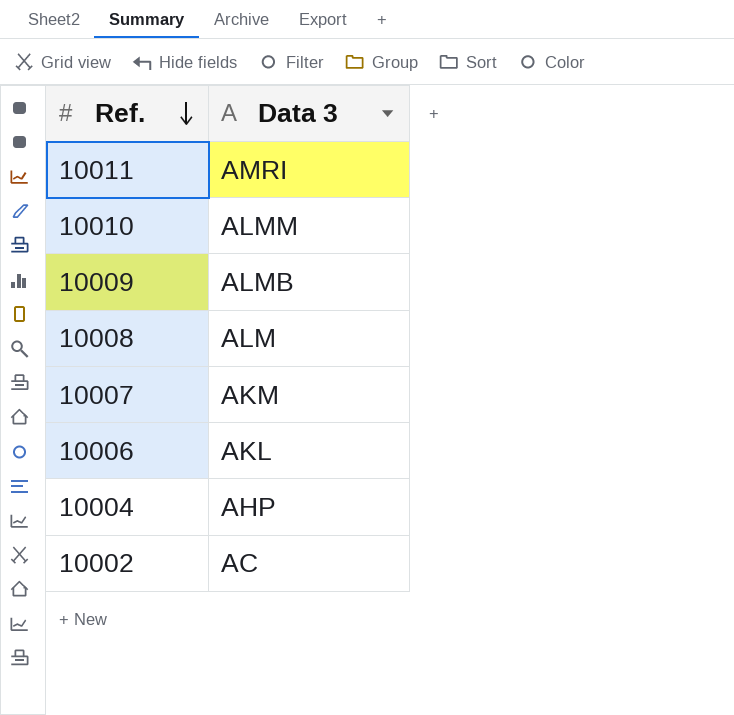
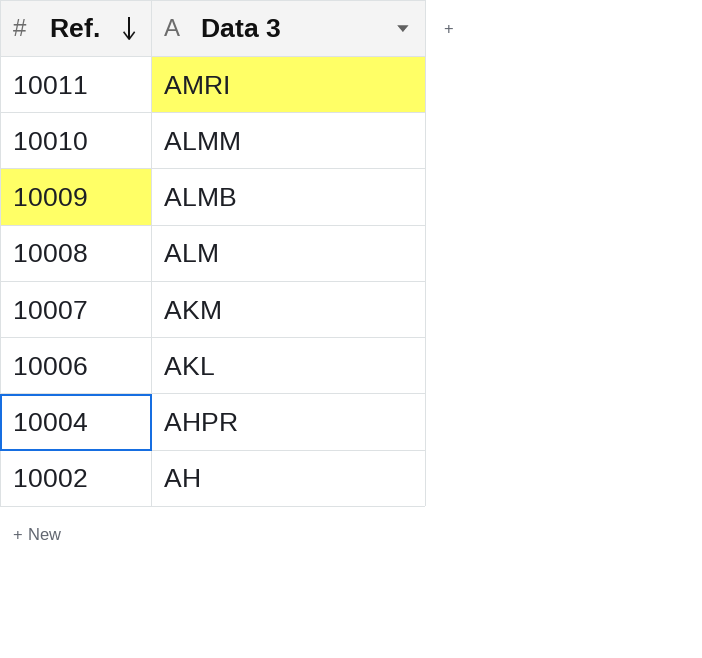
10004 | Data 3: AHP -> AHPR
10002 | Data 3: AC -> AH

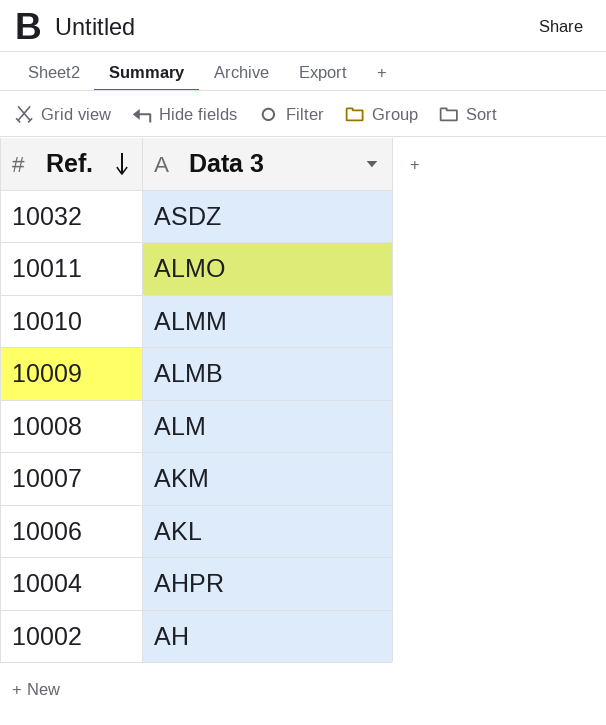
row 10032: none -> ASDZ
10011 | Data 3: AMRI -> ALMO

